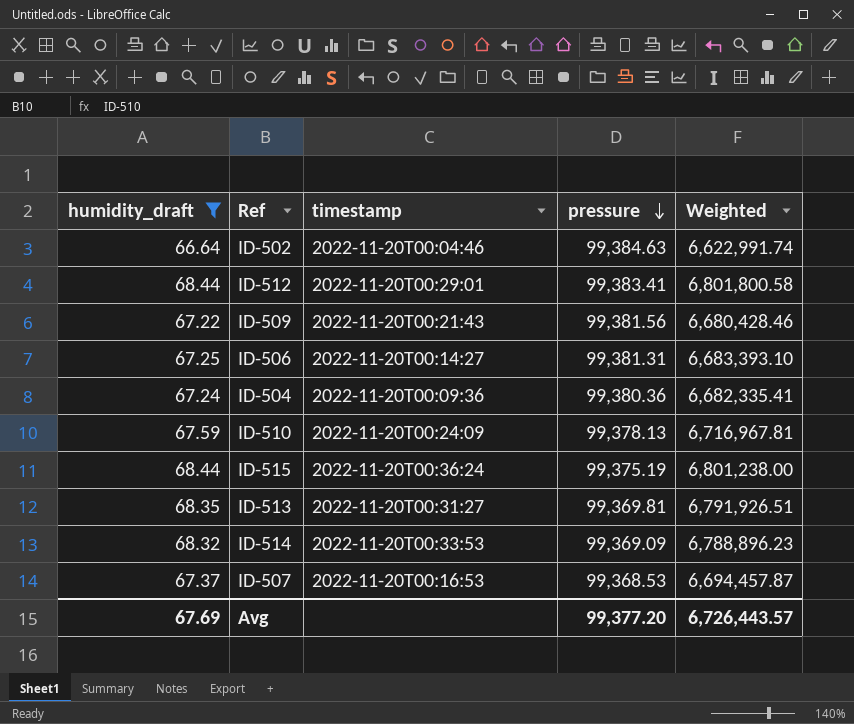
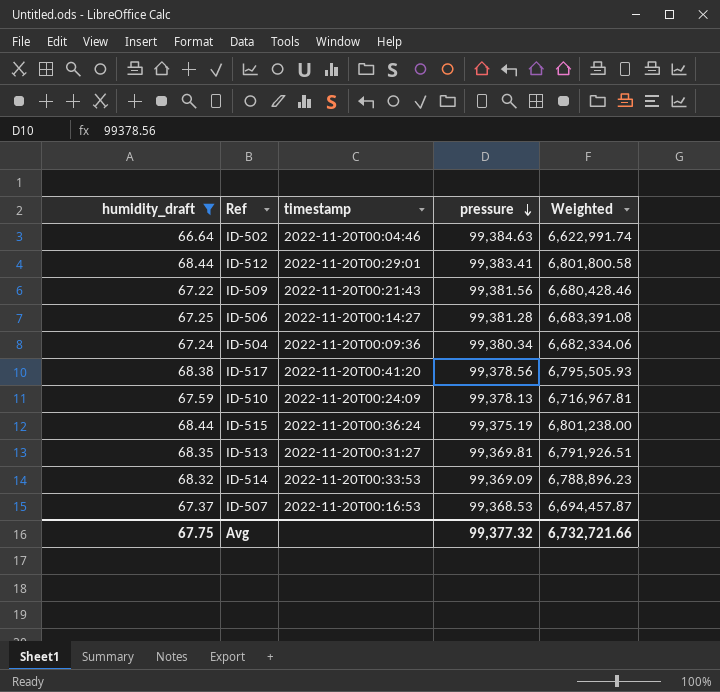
ID-506 | pressure: 99,381.31 -> 99,381.28
ID-506 | Weighted: 6,683,393.10 -> 6,683,391.08
ID-504 | pressure: 99,380.36 -> 99,380.34
ID-504 | Weighted: 6,682,335.41 -> 6,682,334.06
row ID-517: none -> 68.38 | 2022-11-20T00:41:20 | 99,378.56 | 6,795,505.93
Avg | humidity_draft: 67.69 -> 67.75
Avg | pressure: 99,377.20 -> 99,377.32
Avg | Weighted: 6,726,443.57 -> 6,732,721.66

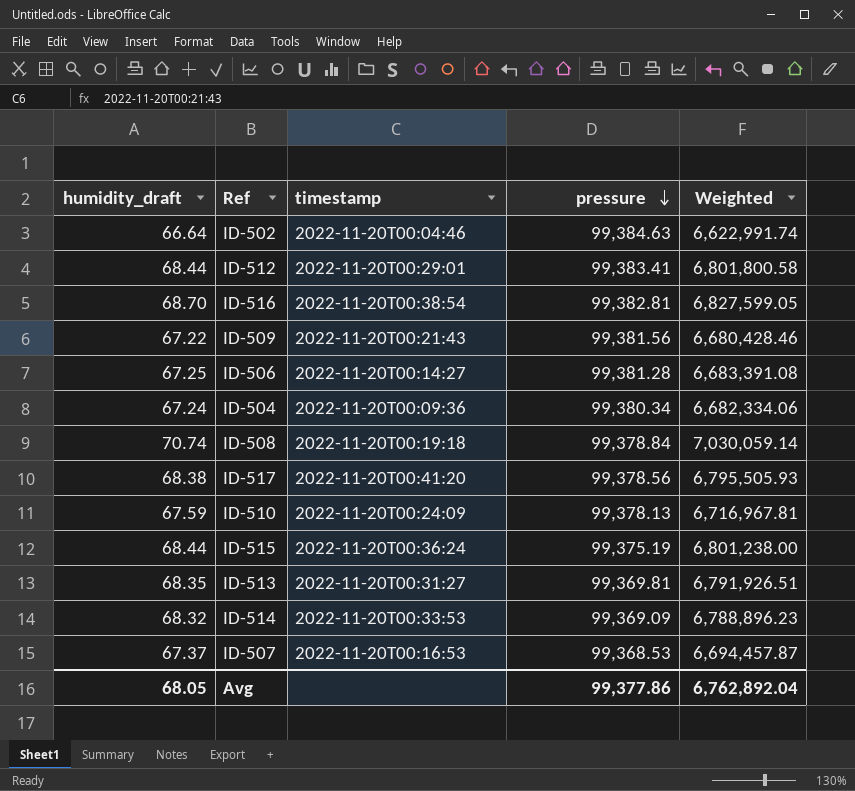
filter: humidity_draft <= 68.44 -> none
Avg | humidity_draft: 67.75 -> 68.05
Avg | pressure: 99,377.32 -> 99,377.86
Avg | Weighted: 6,732,721.66 -> 6,762,892.04

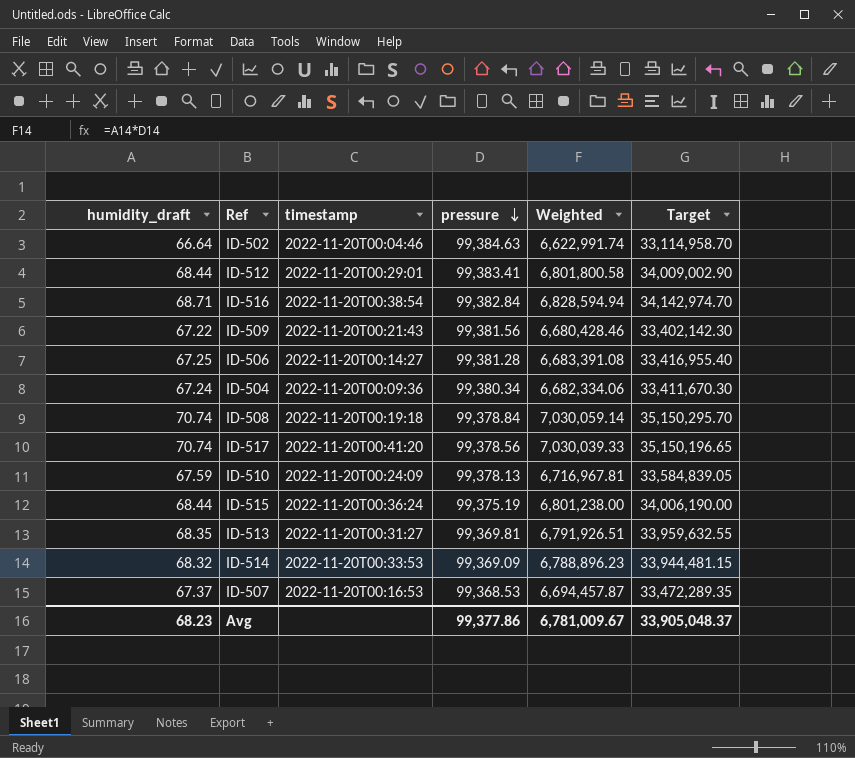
column Target | formula: none -> [Weighted] * 5
ID-516 | humidity_draft: 68.70 -> 68.71
ID-516 | pressure: 99,382.81 -> 99,382.84
ID-516 | Weighted: 6,827,599.05 -> 6,828,594.94
ID-517 | humidity_draft: 68.38 -> 70.74
ID-517 | Weighted: 6,795,505.93 -> 7,030,039.33
Avg | humidity_draft: 68.05 -> 68.23
Avg | Weighted: 6,762,892.04 -> 6,781,009.67

